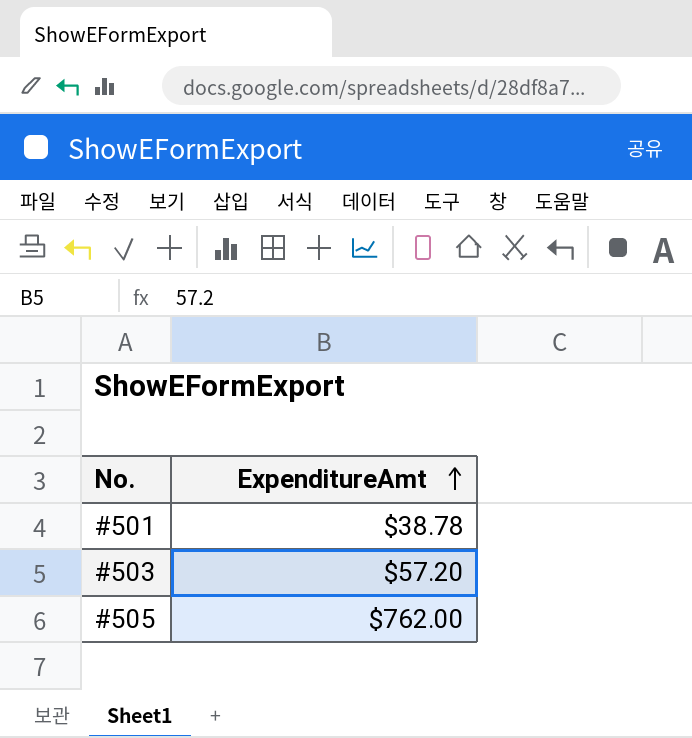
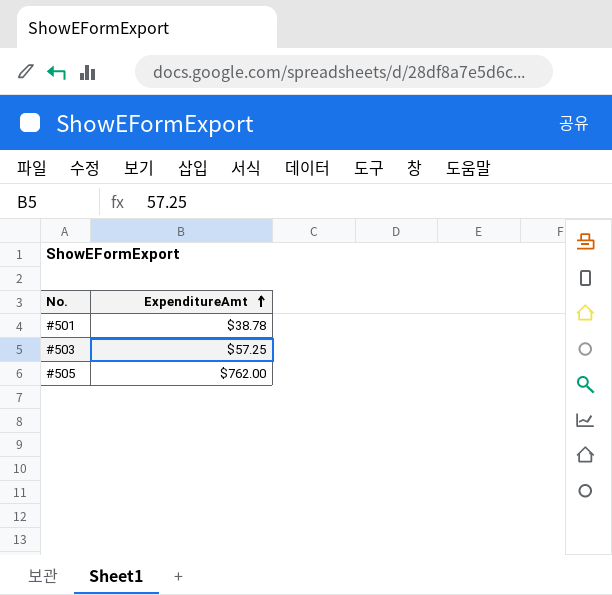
#503 | ExpenditureAmt: $57.20 -> $57.25

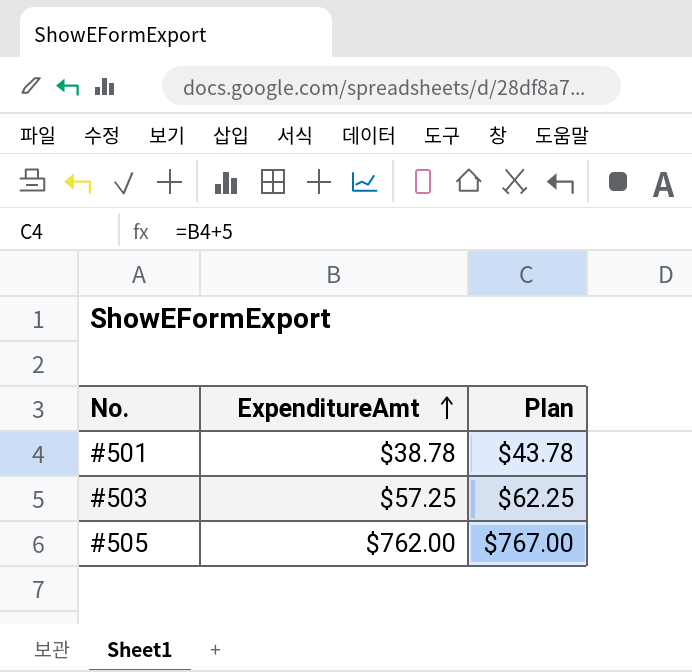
column Plan | formula: none -> [ExpenditureAmt] + 5

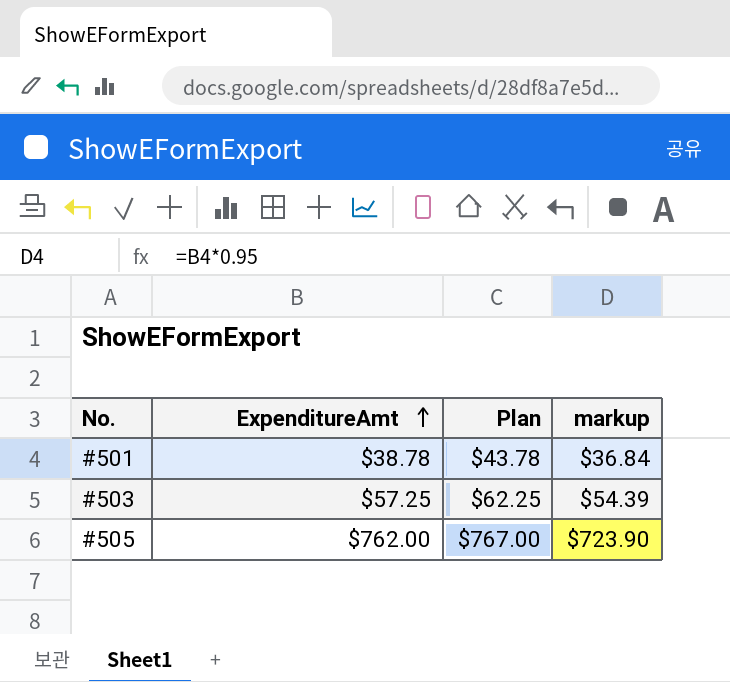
column markup | formula: none -> [ExpenditureAmt] * 0.95

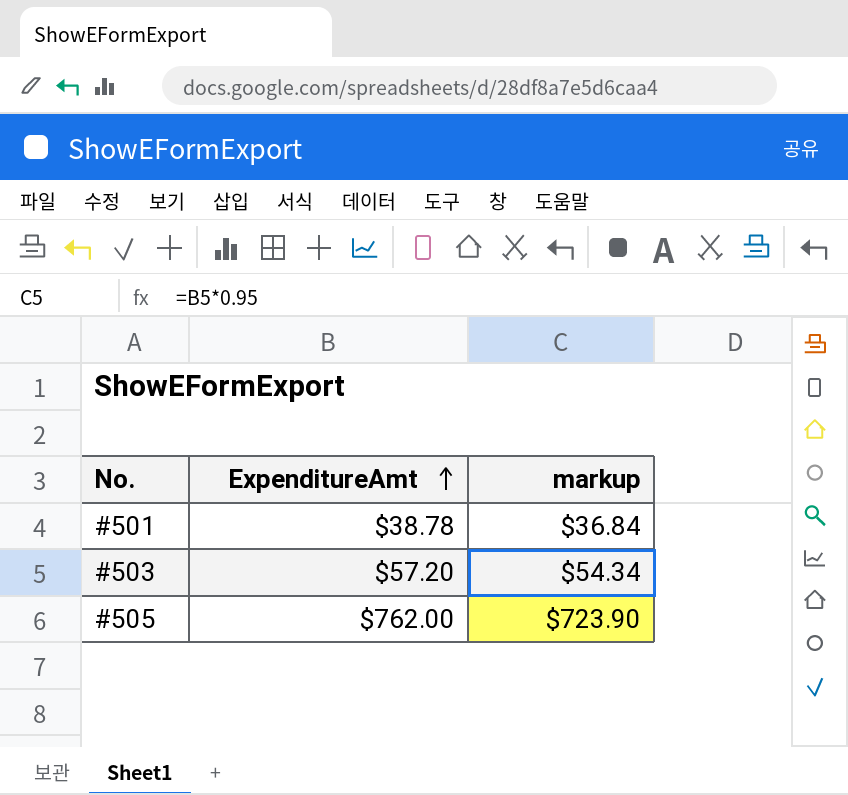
column Plan | formula: [ExpenditureAmt] + 5 -> none
#503 | ExpenditureAmt: $57.25 -> $57.20
#503 | markup: $54.39 -> $54.34

